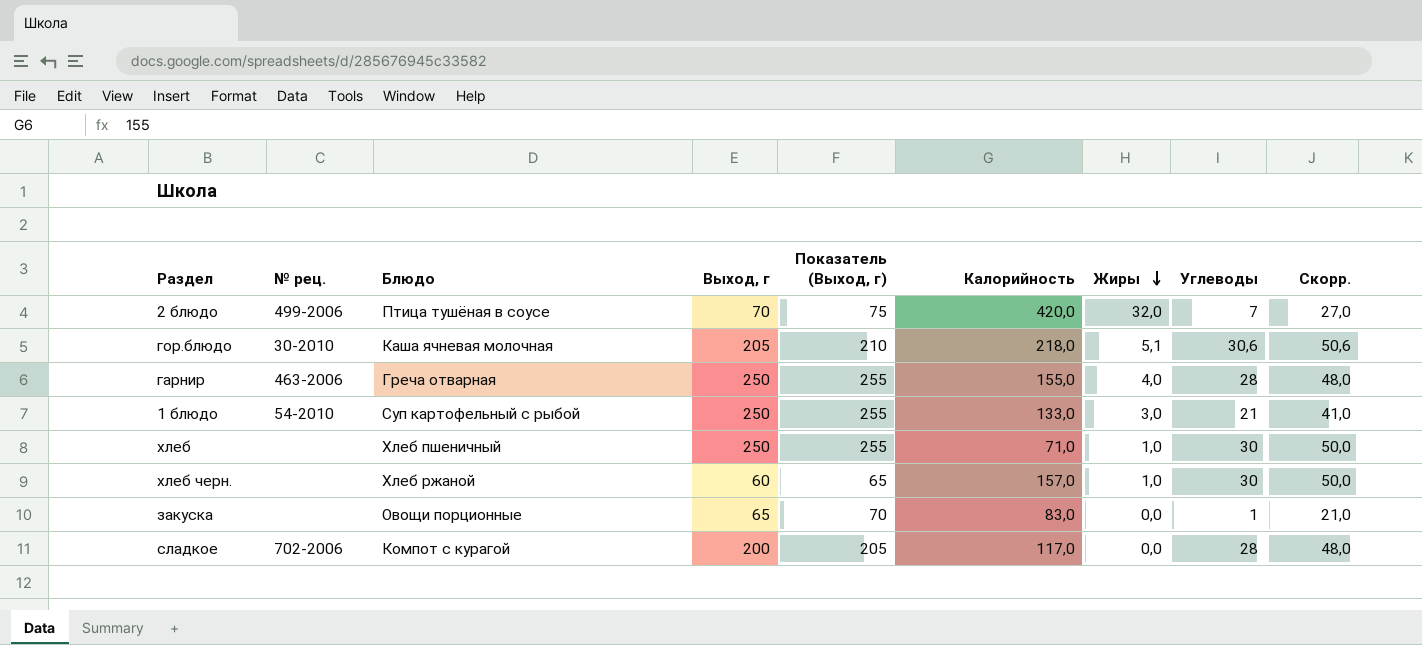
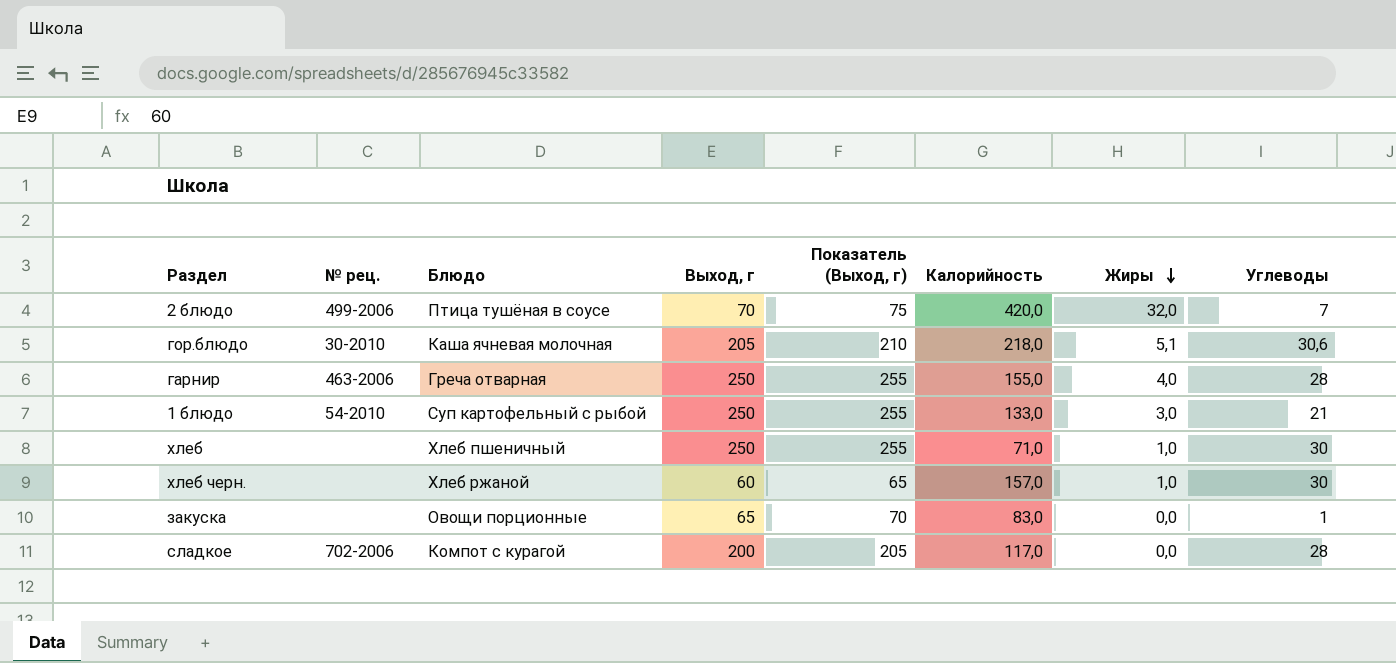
column Скорр. | formula: [Углеводы] + 20 -> none

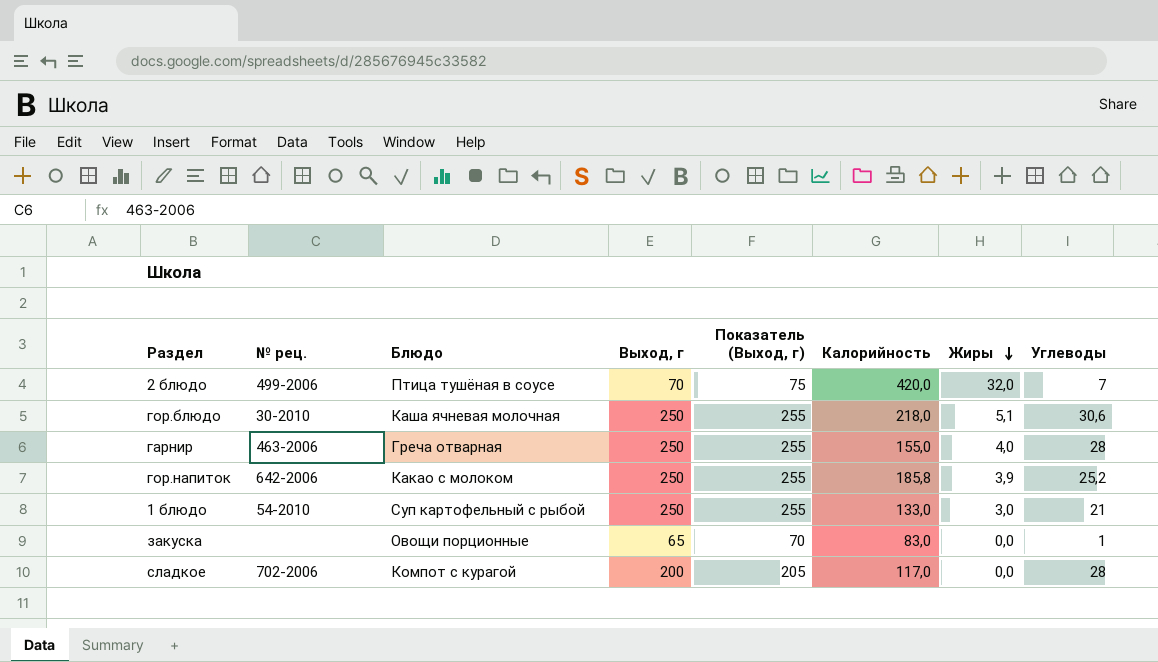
row хлеб: none | Хлеб пшеничный | 250 | 255 | 71,0 | 1,0 | 30 -> none
row хлеб черн.: none | Хлеб ржаной | 60 | 65 | 157,0 | 1,0 | 30 -> none
гор.блюдо | Выход, г: 205 -> 250
гор.блюдо | Показатель (Выход, г): 210 -> 255
row гор.напиток: none -> 642-2006 | Какао с молоком | 250 | 255 | 185,8 | 3,9 | 25,2

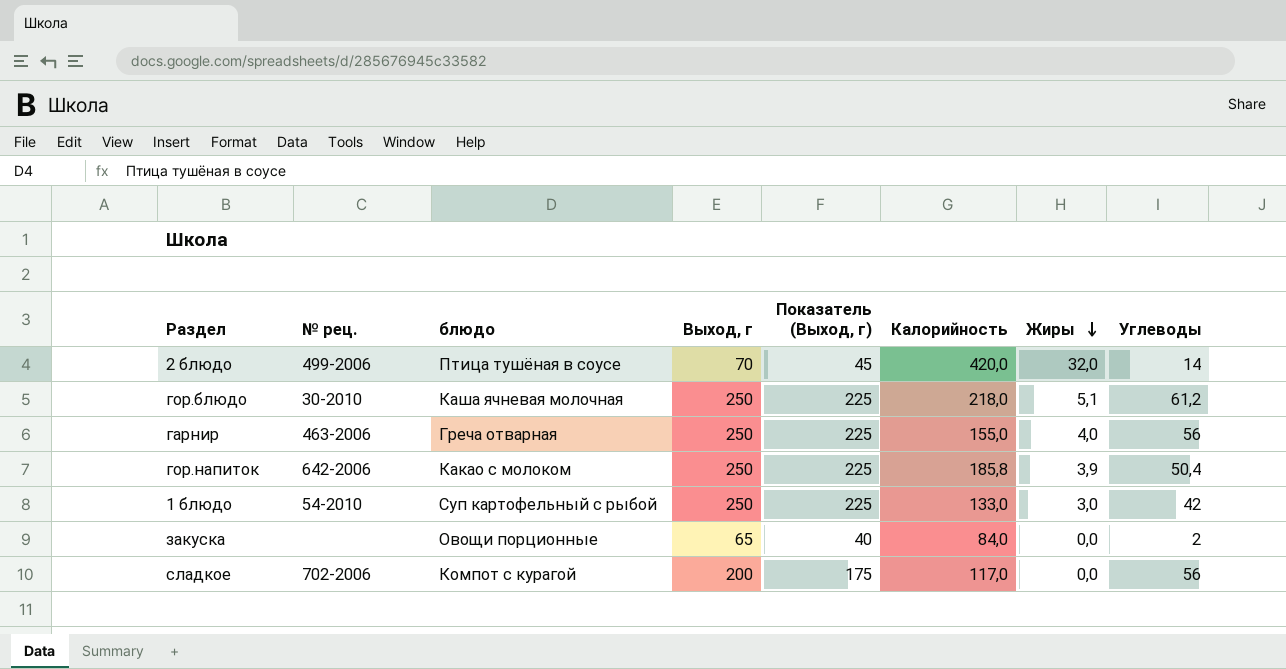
column name: Блюдо -> блюдо
column Показатель (Выход, г) | formula: [Выход, г] + 5 -> [Выход, г] - 25
2 блюдо | Углеводы: 7 -> 14
гор.блюдо | Углеводы: 30,6 -> 61,2
гарнир | Углеводы: 28 -> 56
гор.напиток | Углеводы: 25,2 -> 50,4
1 блюдо | Углеводы: 21 -> 42
закуска | Калорийность: 83,0 -> 84,0
закуска | Углеводы: 1 -> 2
сладкое | Углеводы: 28 -> 56

